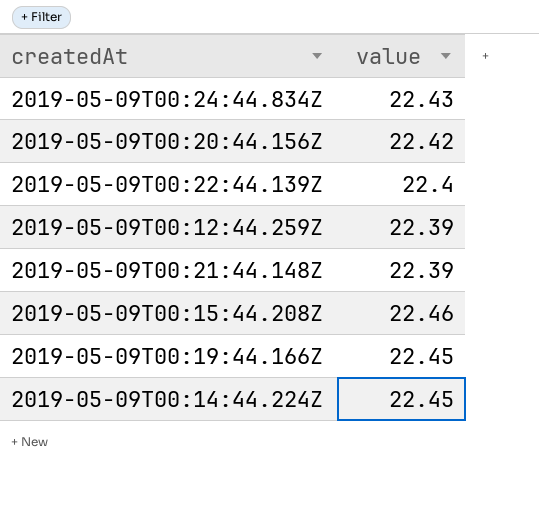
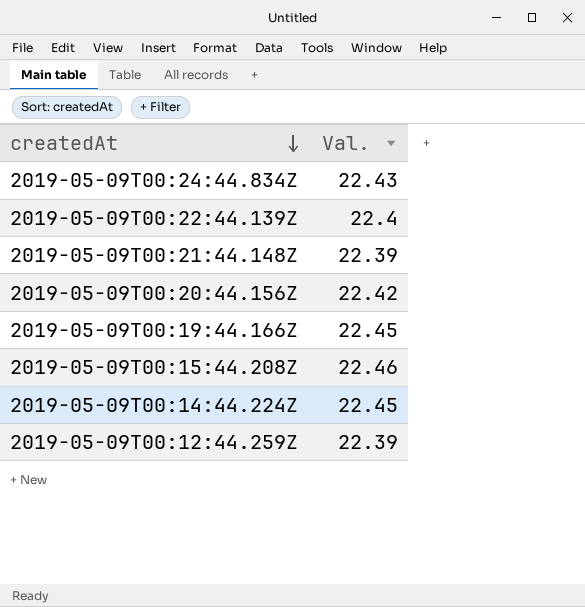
row order: none -> createdAt descending
column name: value -> Val.

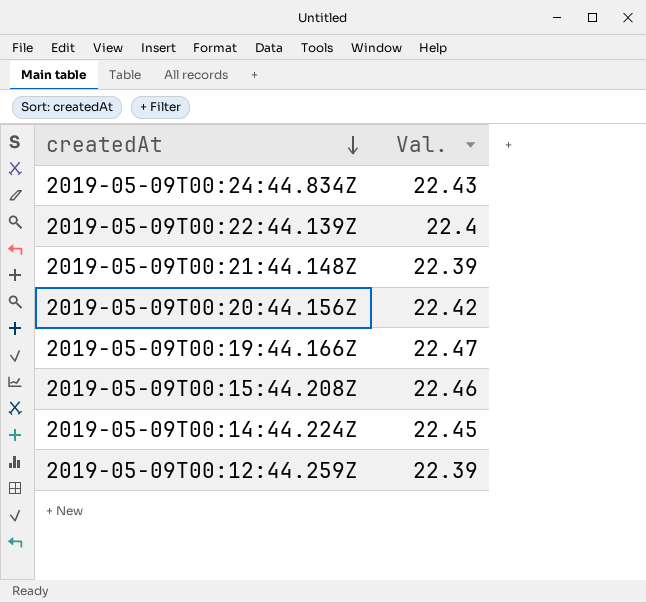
2019-05-09T00:19:44.166Z | Val.: 22.45 -> 22.47

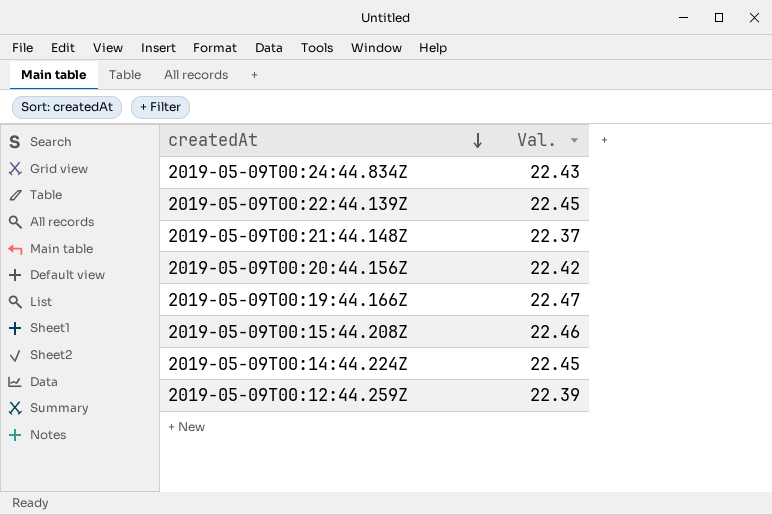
2019-05-09T00:22:44.139Z | Val.: 22.4 -> 22.45
2019-05-09T00:21:44.148Z | Val.: 22.39 -> 22.37

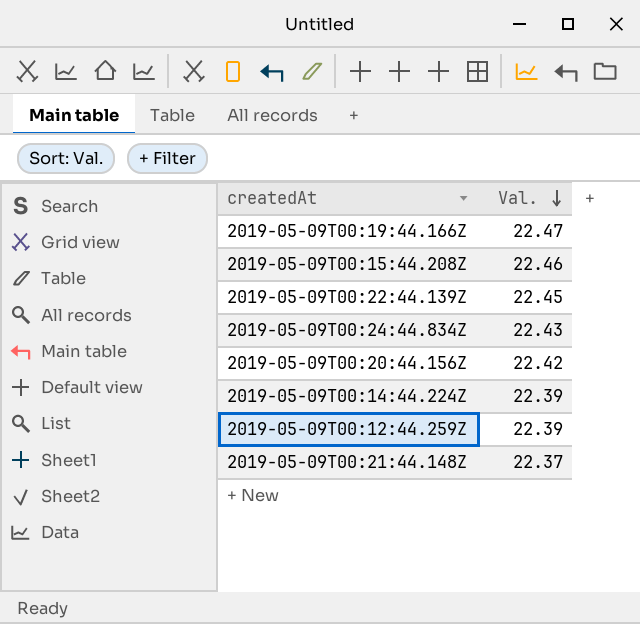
row order: createdAt descending -> Val. descending
2019-05-09T00:14:44.224Z | Val.: 22.45 -> 22.39

